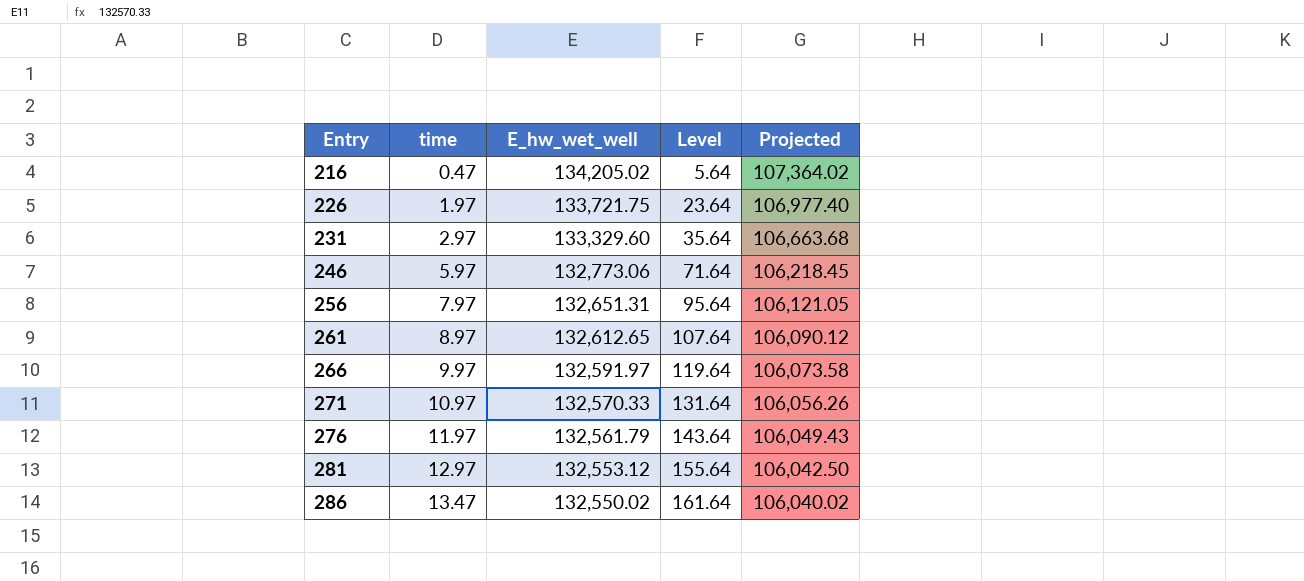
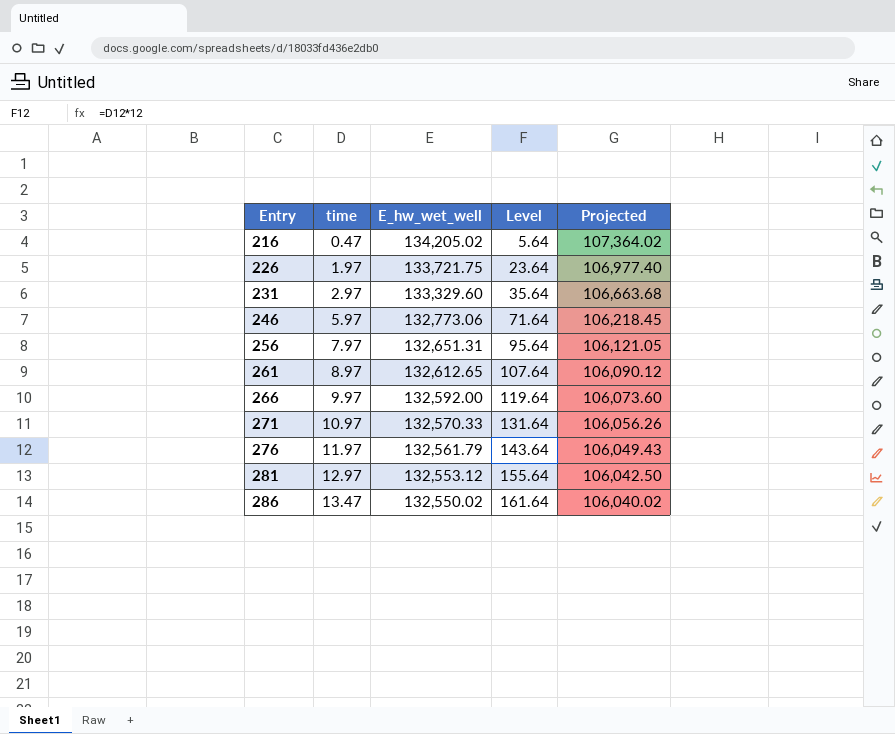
266 | E_hw_wet_well: 132,591.97 -> 132,592.00
266 | Projected: 106,073.58 -> 106,073.60

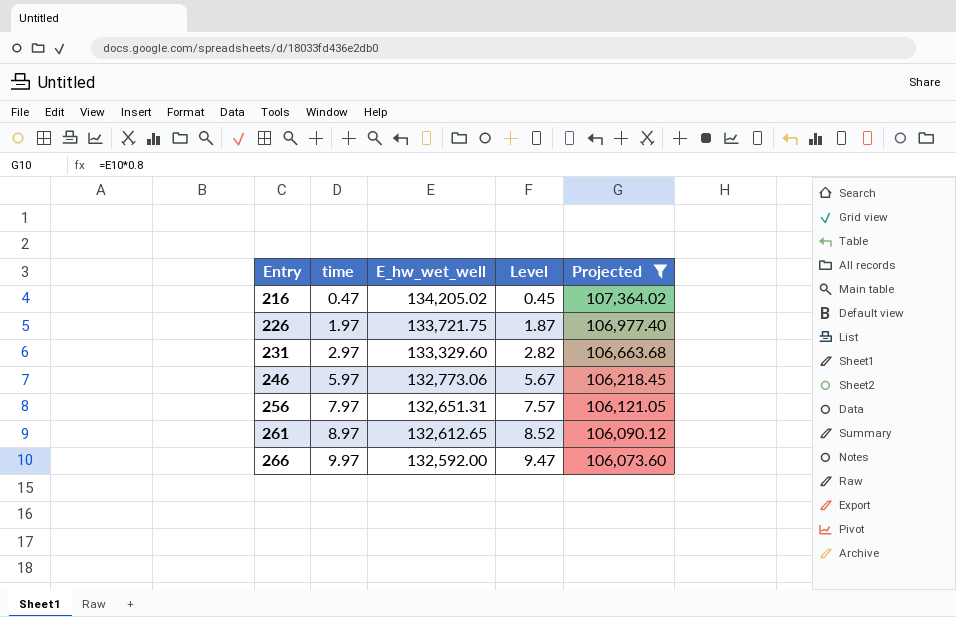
filter: none -> Projected >= 106,073.60
column Level | formula: [time] * 12 -> [time] * 0.95

